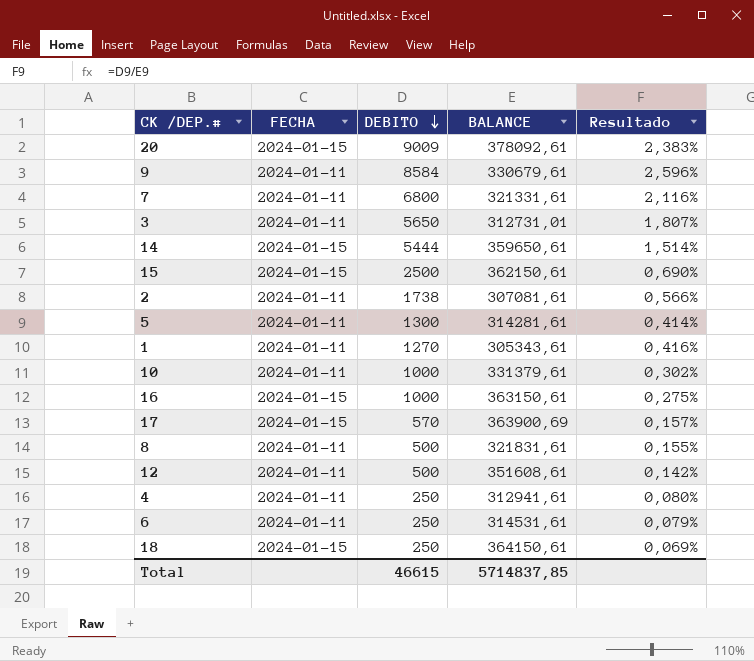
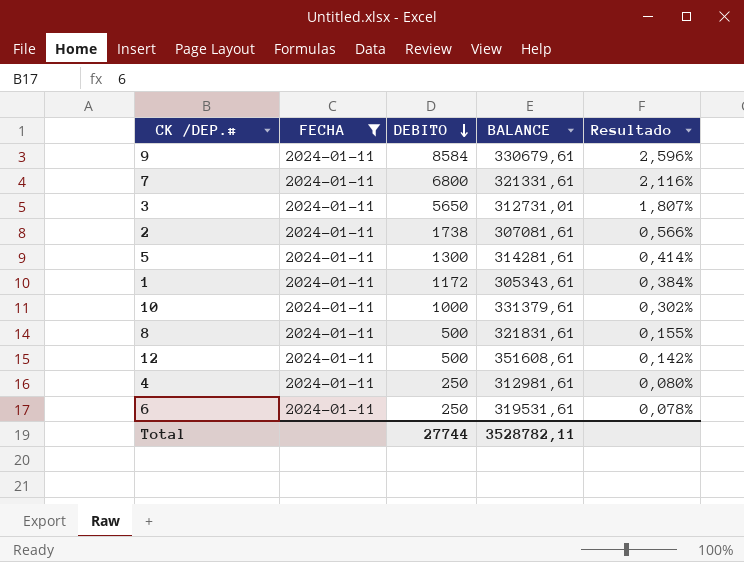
filter: none -> FECHA = 2024-01-11
1 | DEBITO: 1270 -> 1172
1 | Resultado: 0,416% -> 0,384%
4 | BALANCE: 312941,61 -> 312981,61
6 | BALANCE: 314531,61 -> 319531,61
6 | Resultado: 0,079% -> 0,078%
Total | DEBITO: 46615 -> 27744
Total | BALANCE: 5714837,85 -> 3528782,11

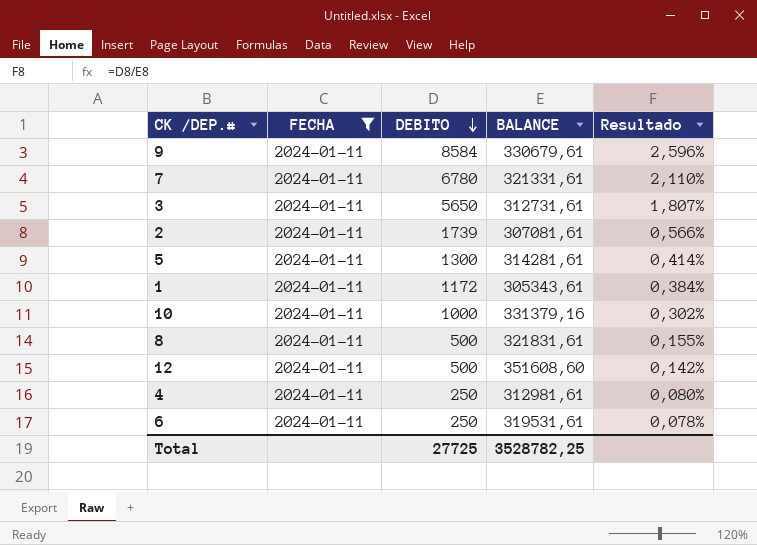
7 | DEBITO: 6800 -> 6780
7 | Resultado: 2,116% -> 2,110%
3 | BALANCE: 312731,01 -> 312731,61
2 | DEBITO: 1738 -> 1739
10 | BALANCE: 331379,61 -> 331379,16
12 | BALANCE: 351608,61 -> 351608,60
Total | DEBITO: 27744 -> 27725
Total | BALANCE: 3528782,11 -> 3528782,25

